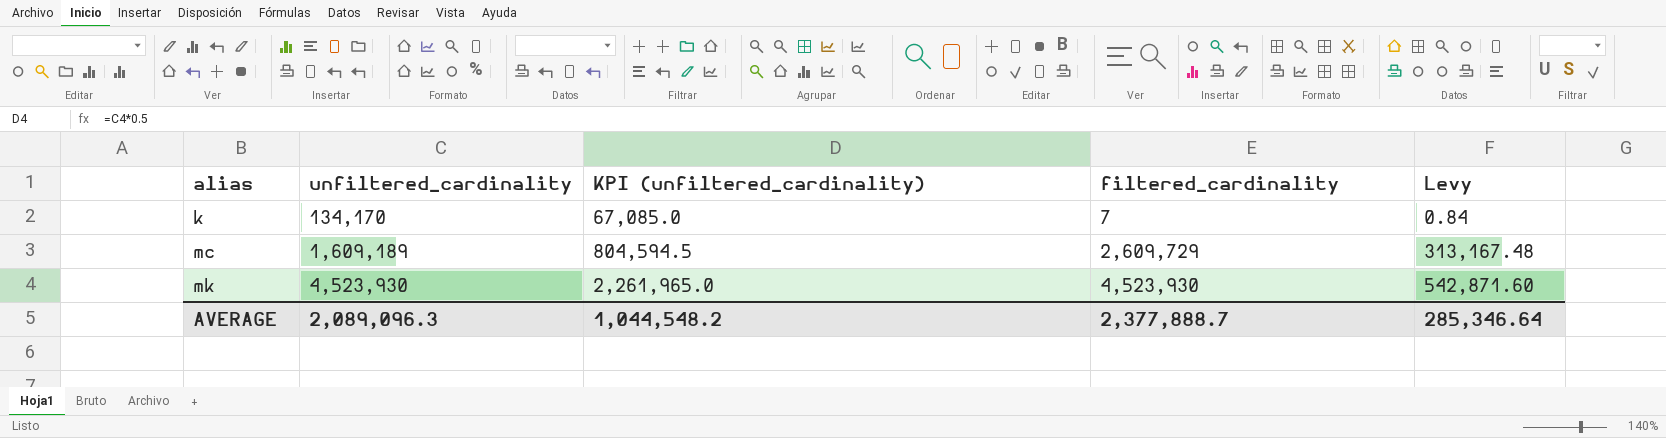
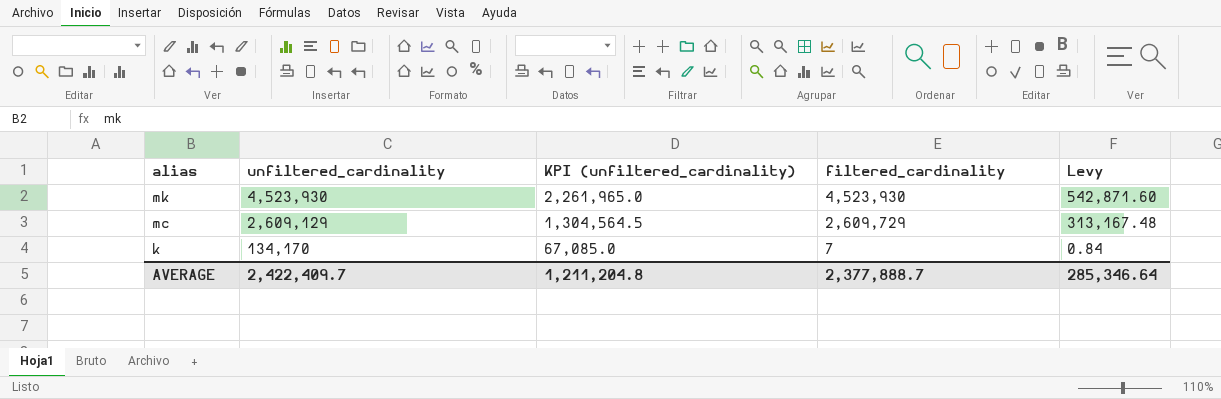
row order: alias ascending -> alias descending
mc | unfiltered_cardinality: 1,609,189 -> 2,609,129
mc | KPI (unfiltered_cardinality): 804,594.5 -> 1,304,564.5
AVERAGE | unfiltered_cardinality: 2,089,096.3 -> 2,422,409.7
AVERAGE | KPI (unfiltered_cardinality): 1,044,548.2 -> 1,211,204.8

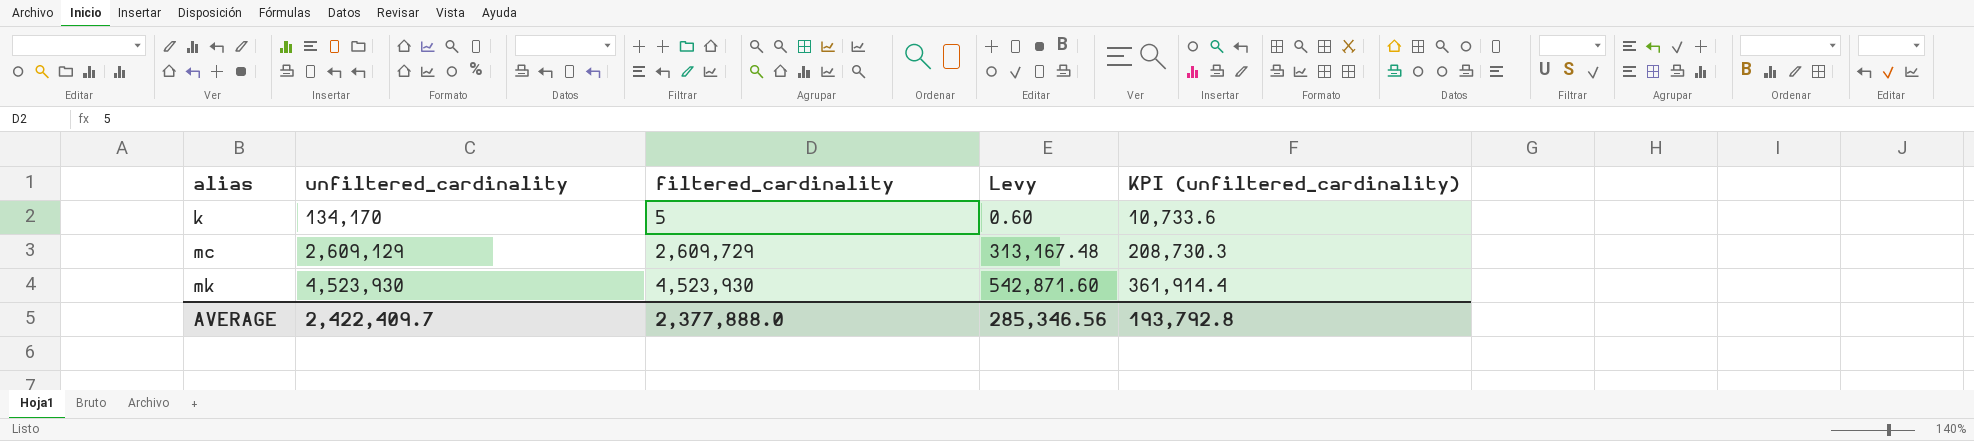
row order: alias descending -> alias ascending
column KPI (unfiltered_cardinality) | formula: [unfiltered_cardinality] * 0.5 -> [unfiltered_cardinality] * 0.08
column KPI (unfiltered_cardinality) | position: 3 -> 5
k | filtered_cardinality: 7 -> 5
k | Levy: 0.84 -> 0.60
AVERAGE | filtered_cardinality: 2,377,888.7 -> 2,377,888.0
AVERAGE | Levy: 285,346.64 -> 285,346.56
AVERAGE | KPI (unfiltered_cardinality): 1,211,204.8 -> 193,792.8

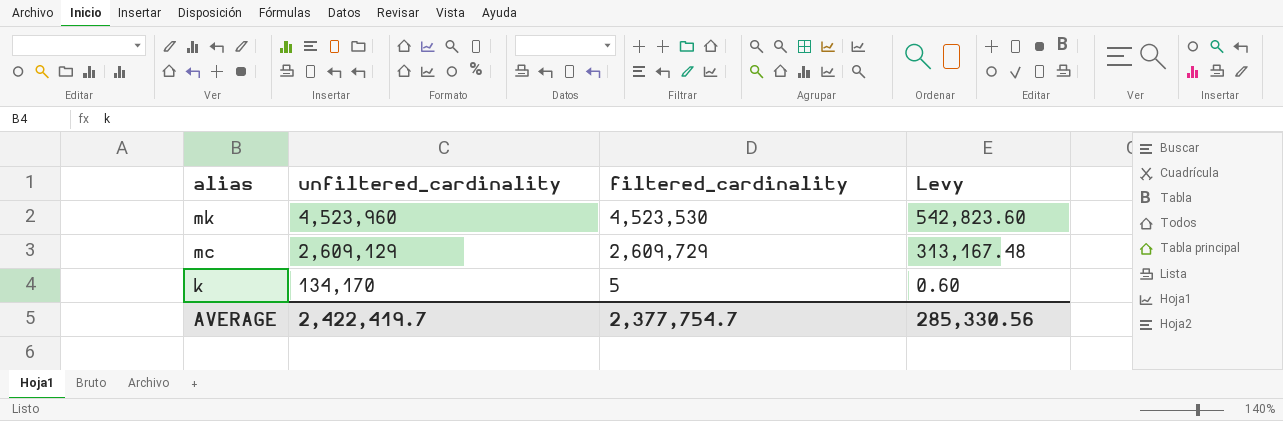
row order: alias ascending -> alias descending
column KPI (unfiltered_cardinality) | formula: [unfiltered_cardinality] * 0.08 -> none
mk | unfiltered_cardinality: 4,523,930 -> 4,523,960
mk | filtered_cardinality: 4,523,930 -> 4,523,530
mk | Levy: 542,871.60 -> 542,823.60
AVERAGE | unfiltered_cardinality: 2,422,409.7 -> 2,422,419.7
AVERAGE | filtered_cardinality: 2,377,888.0 -> 2,377,754.7
AVERAGE | Levy: 285,346.56 -> 285,330.56

